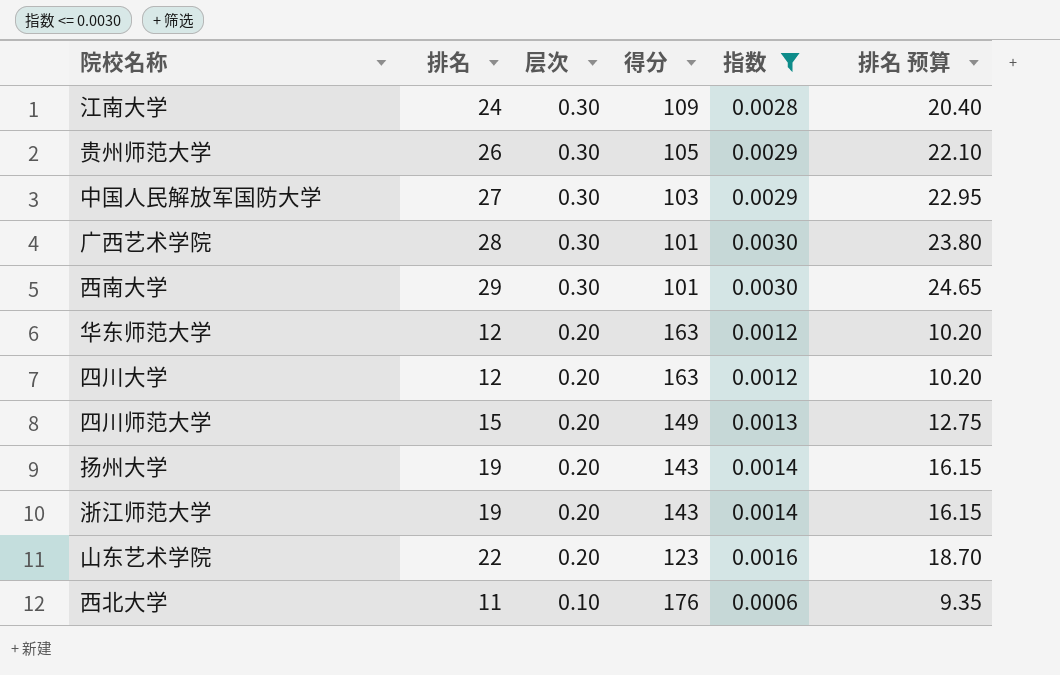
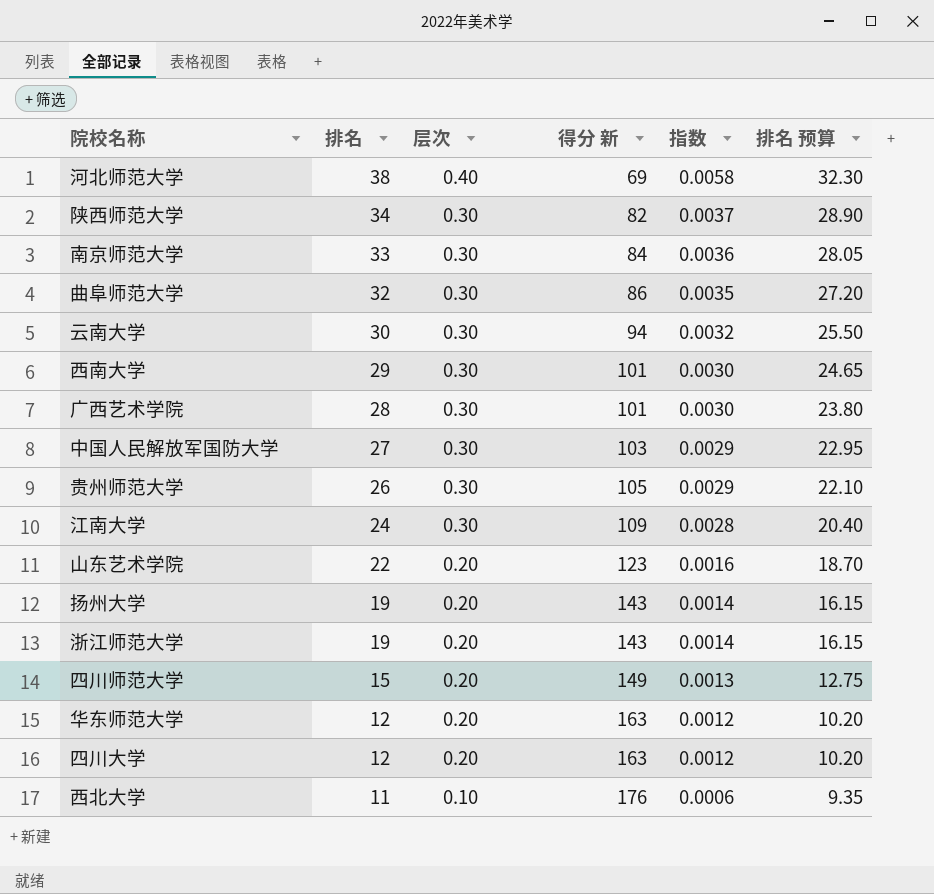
filter: 指数 <= 0.0030 -> none
row order: 层次 descending -> 排名 descending
column name: 得分 -> 得分 新

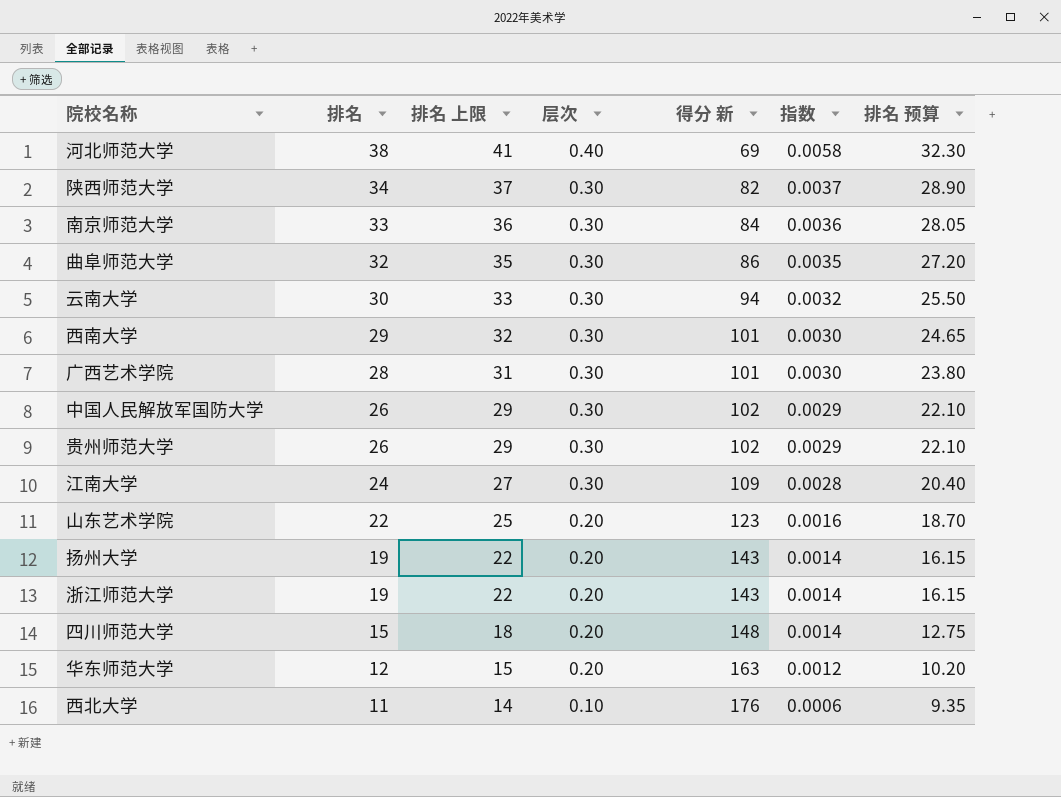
column 排名 上限 | formula: none -> [排名] + 3
row 四川大学: 12 | 0.20 | 163 | 0.0012 | 10.20 -> none
中国人民解放军国防大学 | 排名: 27 -> 26
中国人民解放军国防大学 | 得分 新: 103 -> 102
中国人民解放军国防大学 | 排名 预算: 22.95 -> 22.10
贵州师范大学 | 得分 新: 105 -> 102
四川师范大学 | 得分 新: 149 -> 148
四川师范大学 | 指数: 0.0013 -> 0.0014

